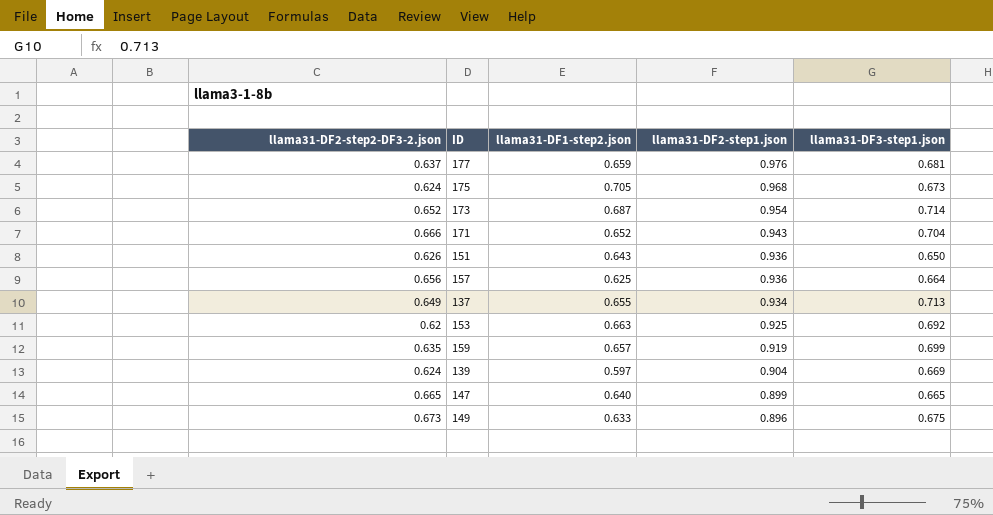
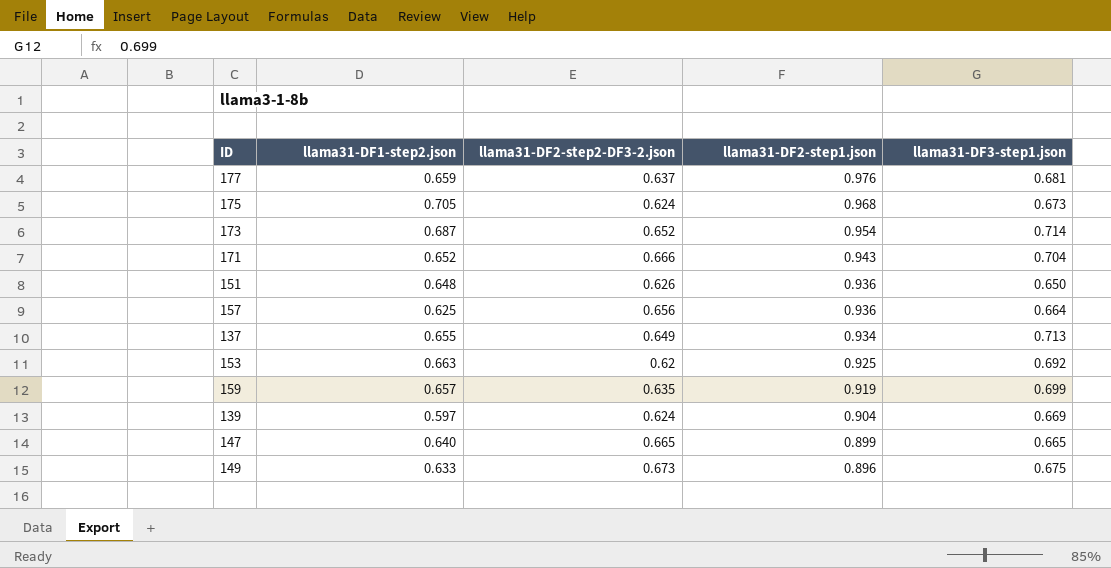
column llama31-DF2-step2-DF3-2.json | position: 1 -> 3
151 | llama31-DF1-step2.json: 0.643 -> 0.648

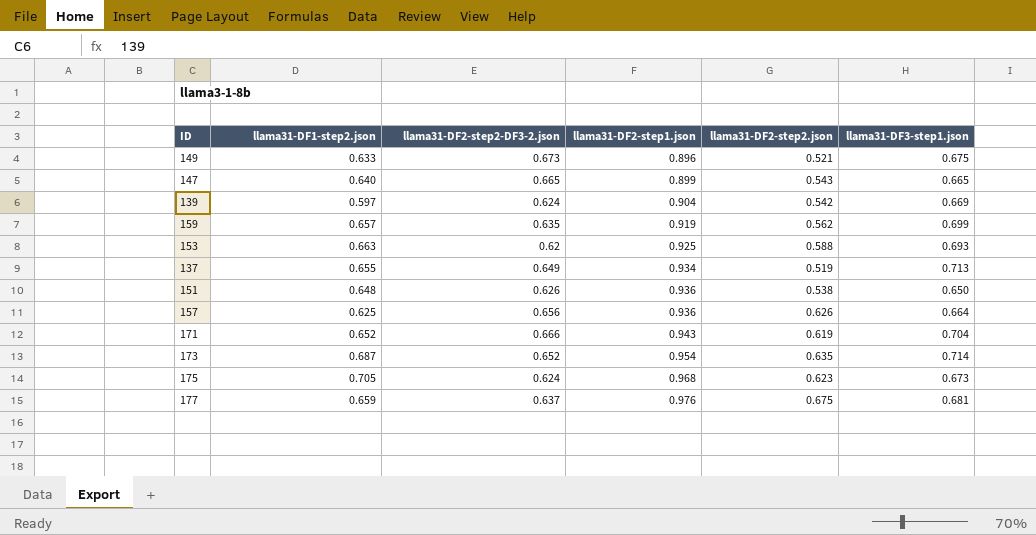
row order: llama31-DF2-step1.json descending -> llama31-DF2-step1.json ascending
column llama31-DF2-step2.json | position: none -> 5
153 | llama31-DF3-step1.json: 0.692 -> 0.693

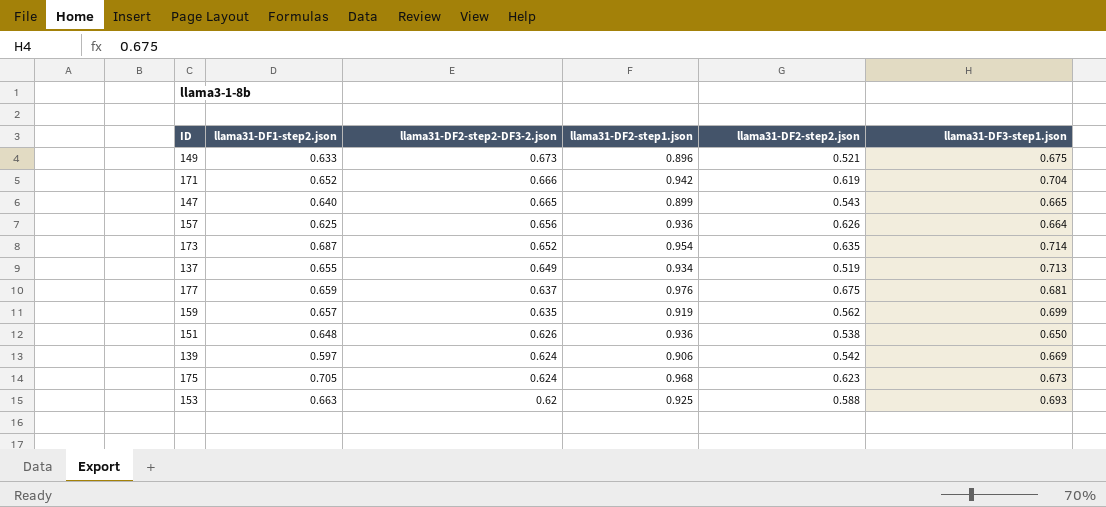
row order: llama31-DF2-step1.json ascending -> llama31-DF2-step2-DF3-2.json descending
171 | llama31-DF2-step1.json: 0.943 -> 0.942
139 | llama31-DF2-step1.json: 0.904 -> 0.906

